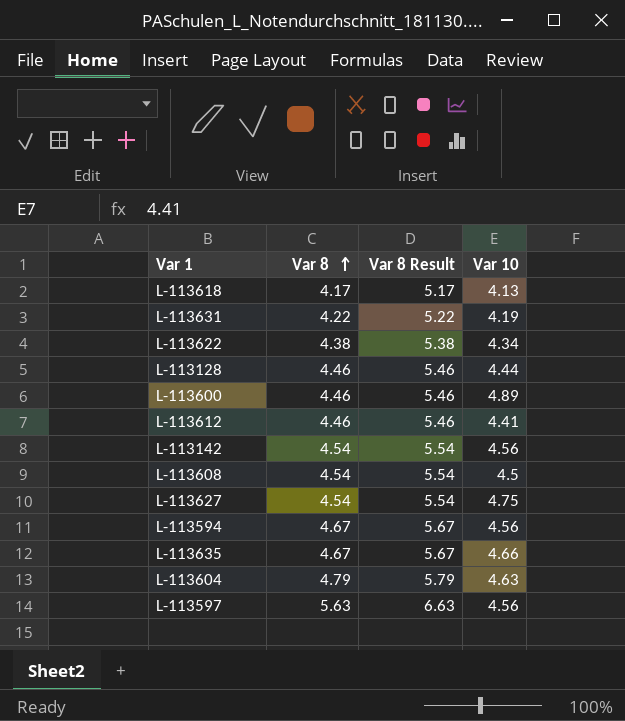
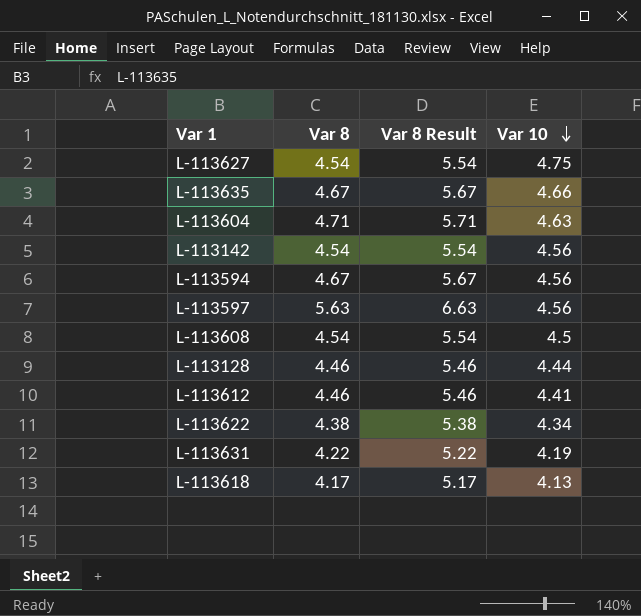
row order: Var 8 ascending -> Var 10 descending
row L-113600: 4.46 | 5.46 | 4.89 -> none
L-113604 | Var 8: 4.79 -> 4.71
L-113604 | Var 8 Result: 5.79 -> 5.71

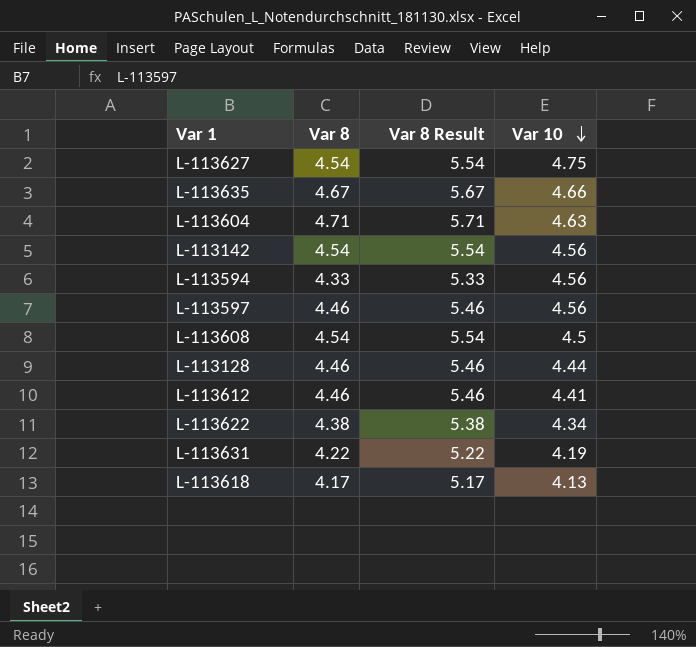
L-113594 | Var 8: 4.67 -> 4.33
L-113594 | Var 8 Result: 5.67 -> 5.33
L-113597 | Var 8: 5.63 -> 4.46
L-113597 | Var 8 Result: 6.63 -> 5.46

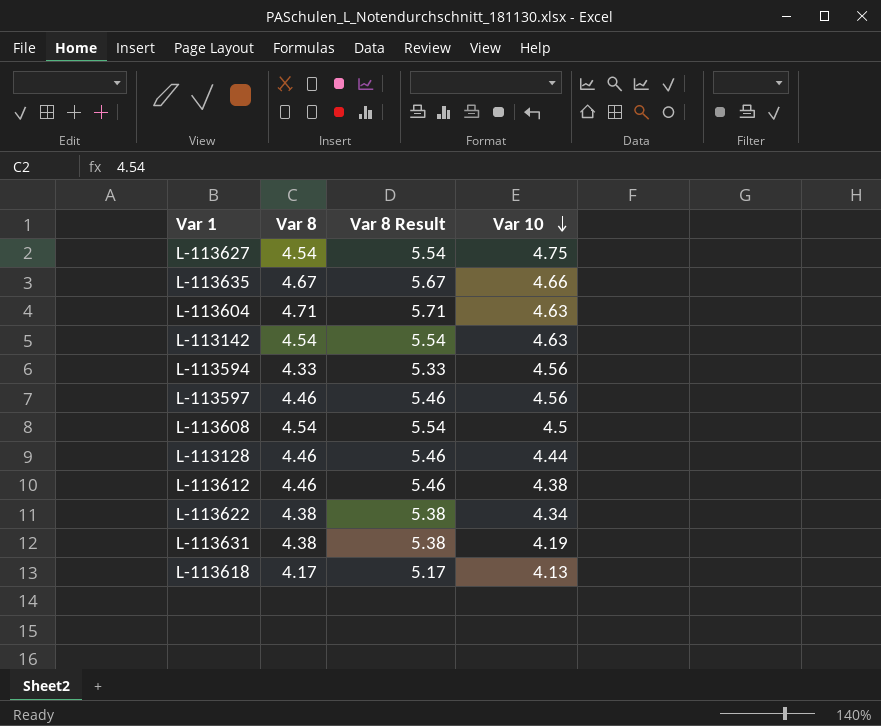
L-113142 | Var 10: 4.56 -> 4.63
L-113612 | Var 10: 4.41 -> 4.38
L-113631 | Var 8: 4.22 -> 4.38
L-113631 | Var 8 Result: 5.22 -> 5.38

